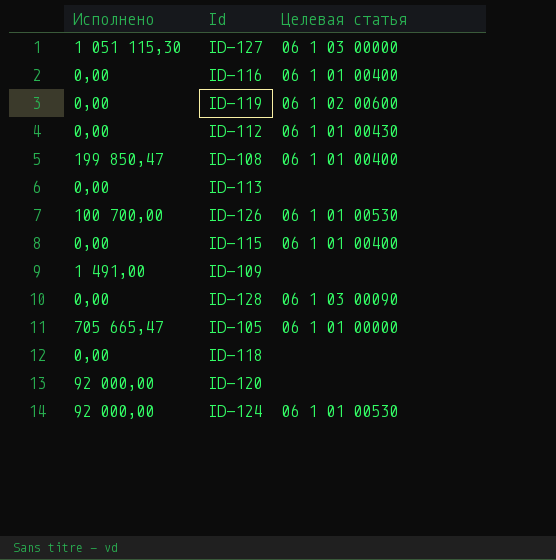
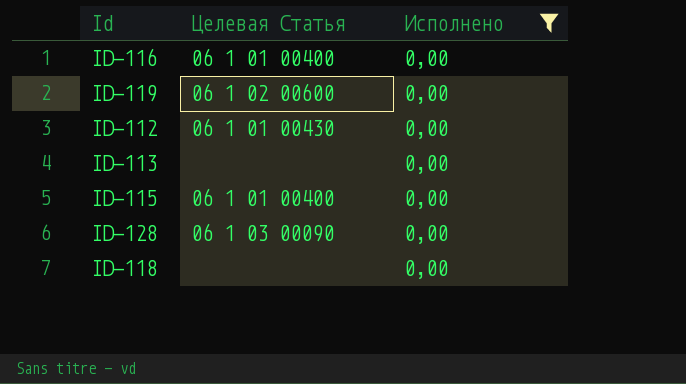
filter: none -> Исполнено = 0,00
column name: Целевая статья -> Целевая Статья
column Исполнено | position: 1 -> 3

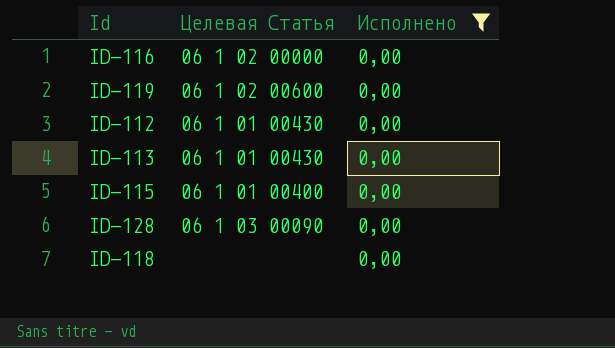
ID-116 | Целевая Статья: 06 1 01 00400 -> 06 1 02 00000
ID-113 | Целевая Статья: none -> 06 1 01 00430

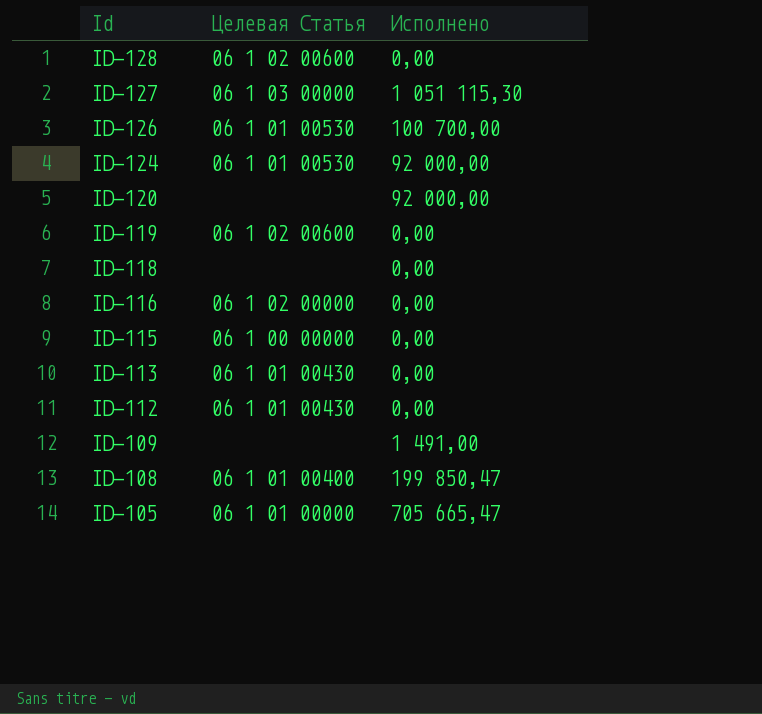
filter: Исполнено = 0,00 -> none
row order: none -> Id descending
ID-128 | Целевая Статья: 06 1 03 00090 -> 06 1 02 00600
ID-115 | Целевая Статья: 06 1 01 00400 -> 06 1 00 00000

